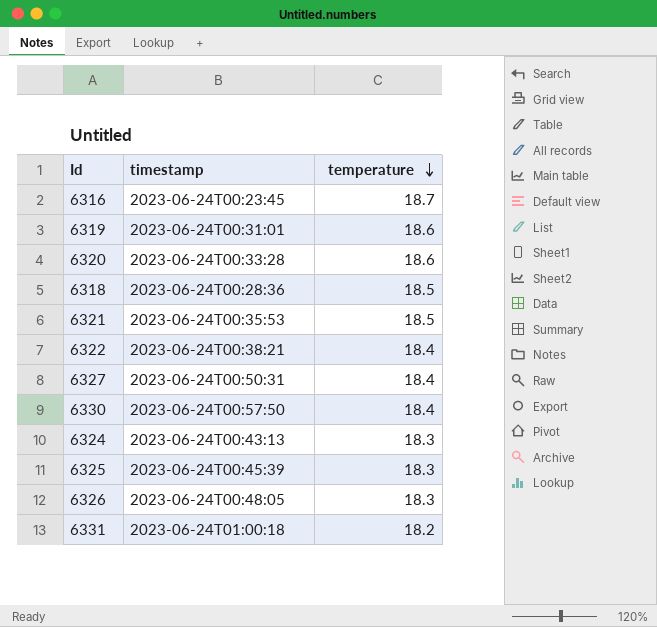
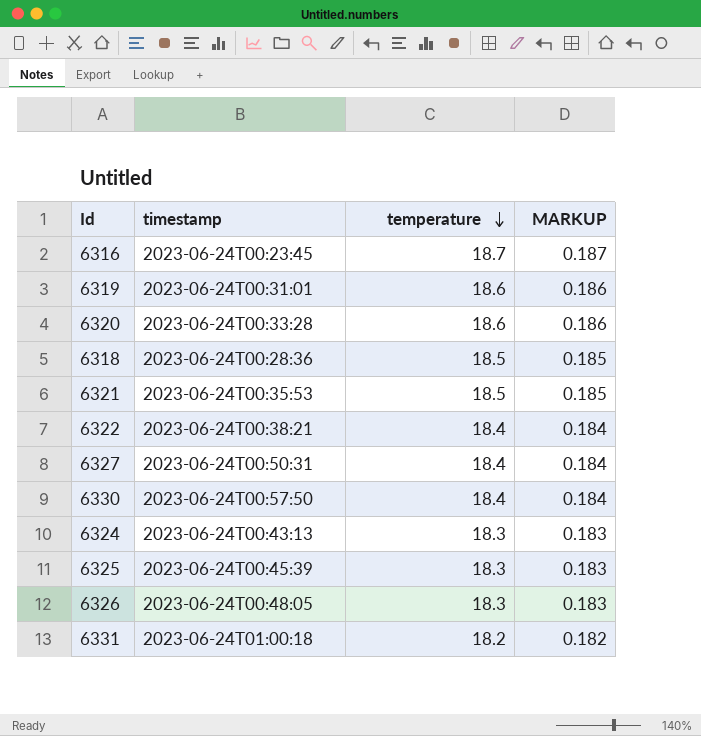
column MARKUP | formula: none -> [temperature] * 0.01

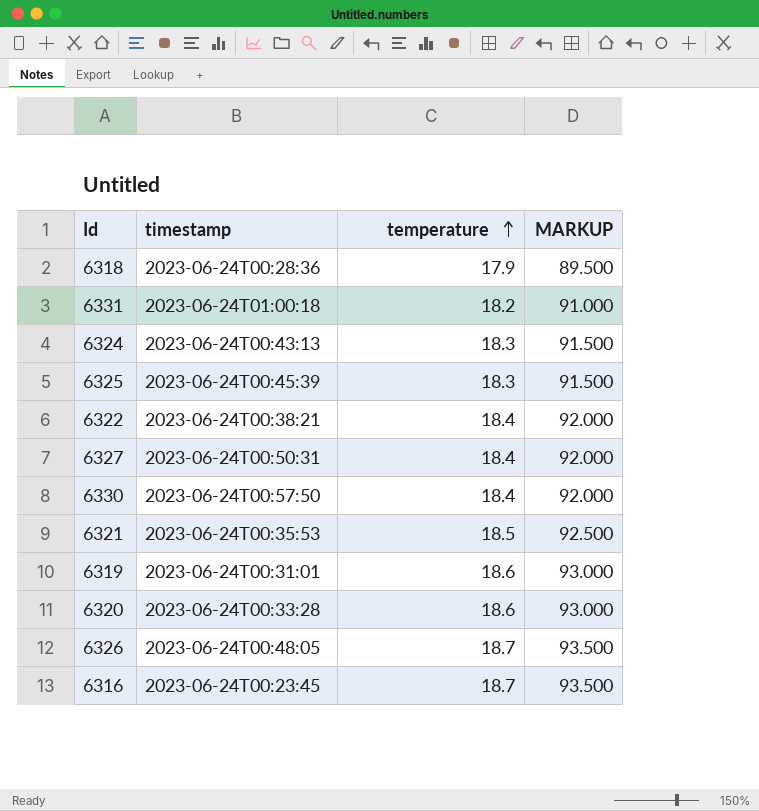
row order: temperature descending -> temperature ascending
column MARKUP | formula: [temperature] * 0.01 -> [temperature] * 5
6318 | temperature: 18.5 -> 17.9
6326 | temperature: 18.3 -> 18.7

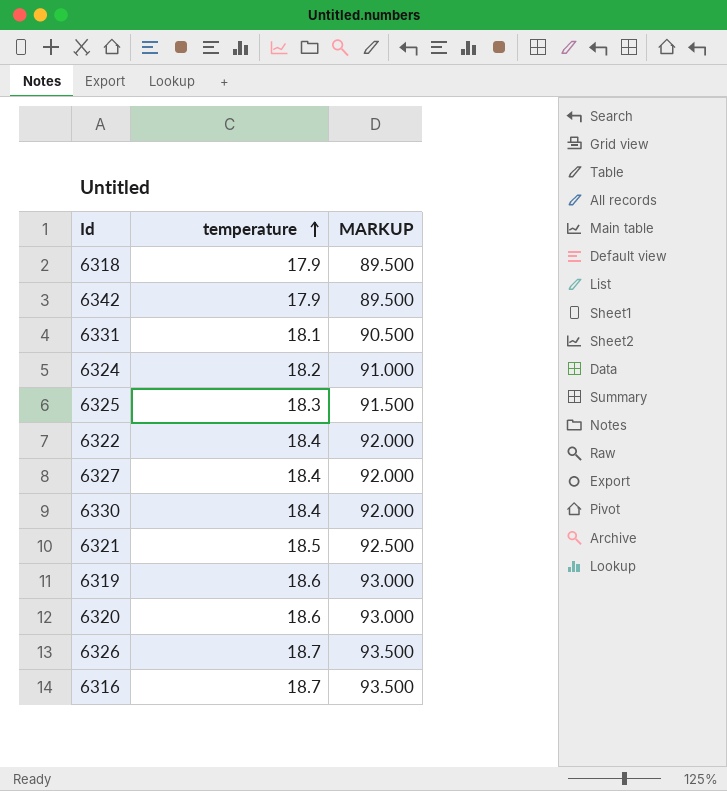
column timestamp | position: 2 -> none
row 6342: none -> 17.9 | 89.500
6331 | temperature: 18.2 -> 18.1
6331 | MARKUP: 91.000 -> 90.500
6324 | temperature: 18.3 -> 18.2
6324 | MARKUP: 91.500 -> 91.000

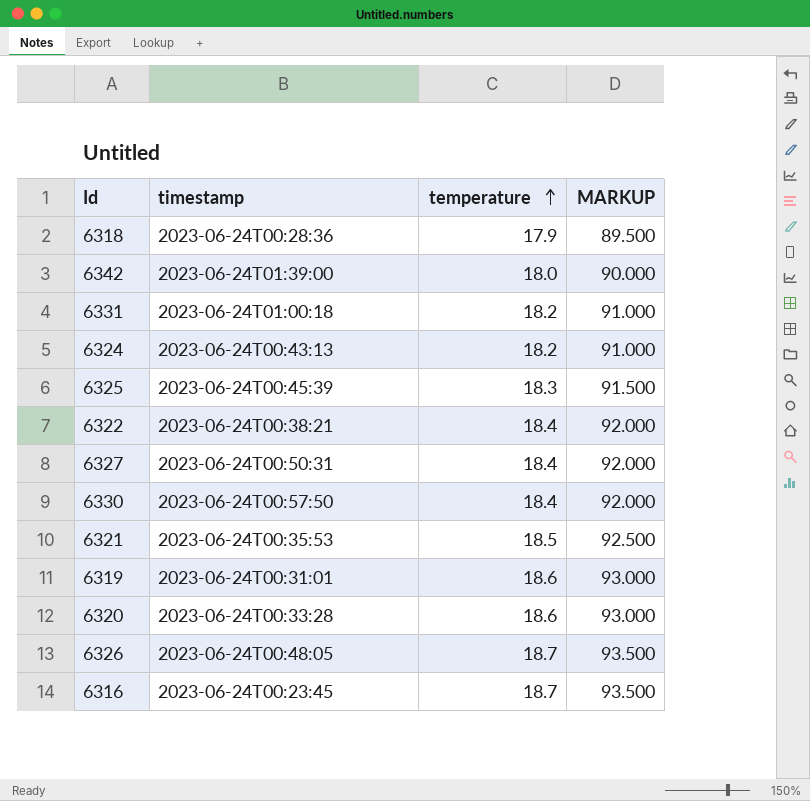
column timestamp | position: none -> 2
6342 | temperature: 17.9 -> 18.0
6342 | MARKUP: 89.500 -> 90.000
6331 | temperature: 18.1 -> 18.2
6331 | MARKUP: 90.500 -> 91.000

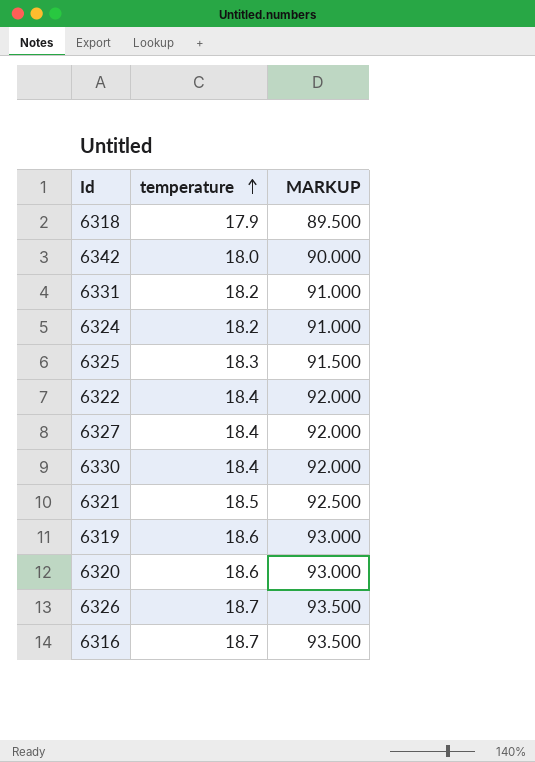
column timestamp | position: 2 -> none

